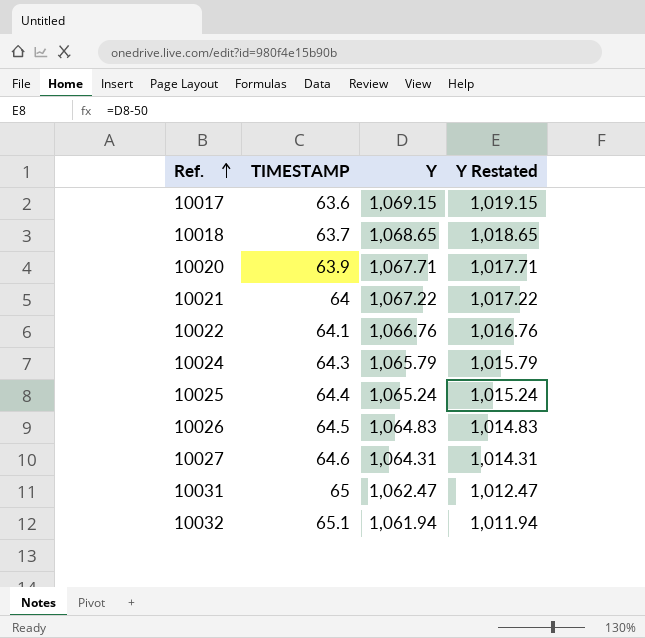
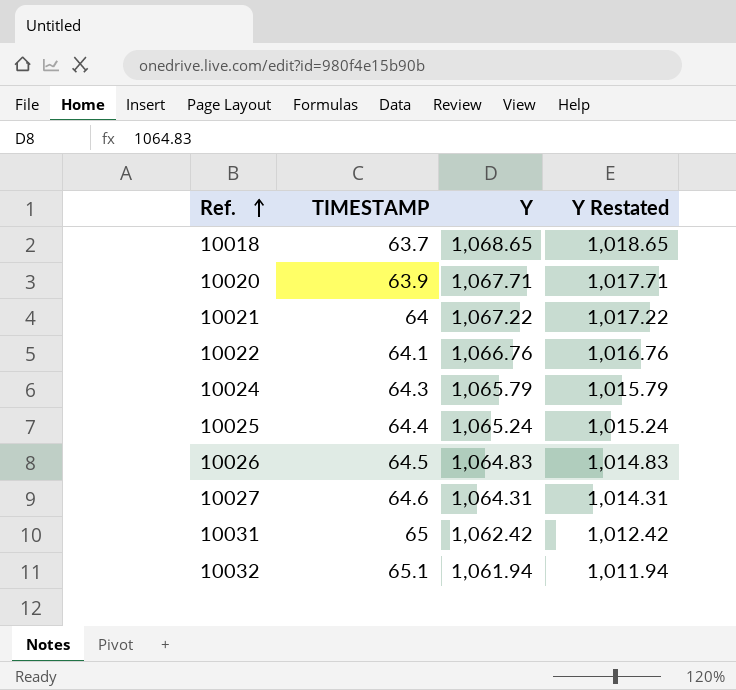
row 10017: 63.6 | 1,069.15 | 1,019.15 -> none
10031 | Y: 1,062.47 -> 1,062.42
10031 | Y Restated: 1,012.47 -> 1,012.42

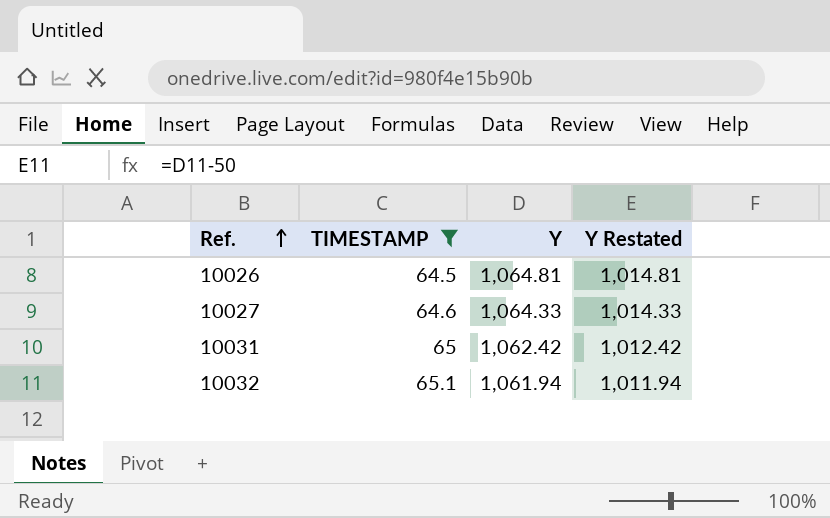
filter: none -> TIMESTAMP >= 64.5
10026 | Y: 1,064.83 -> 1,064.81
10026 | Y Restated: 1,014.83 -> 1,014.81
10027 | Y: 1,064.31 -> 1,064.33
10027 | Y Restated: 1,014.31 -> 1,014.33

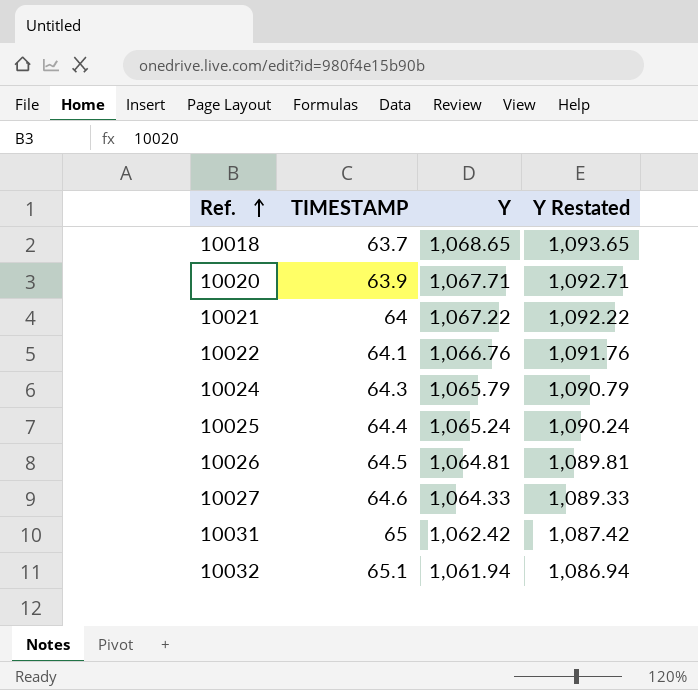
filter: TIMESTAMP >= 64.5 -> none
column Y Restated | formula: [Y] - 50 -> [Y] + 25

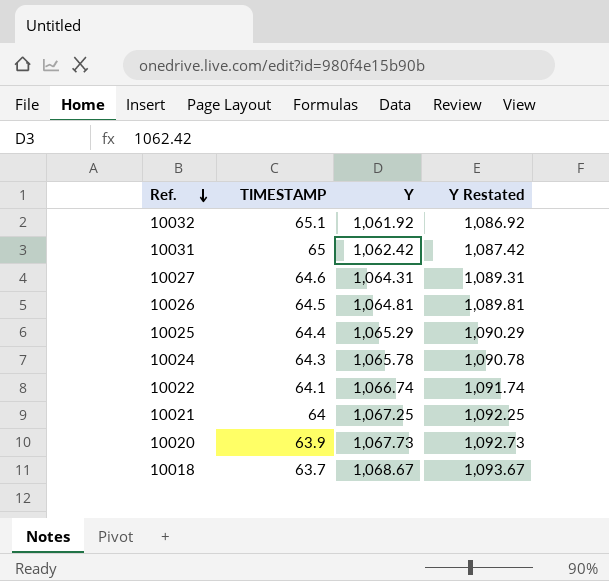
row order: Ref. ascending -> Ref. descending
10032 | Y: 1,061.94 -> 1,061.92
10032 | Y Restated: 1,086.94 -> 1,086.92
10027 | Y: 1,064.33 -> 1,064.31
10027 | Y Restated: 1,089.33 -> 1,089.31
10025 | Y: 1,065.24 -> 1,065.29
10025 | Y Restated: 1,090.24 -> 1,090.29
10024 | Y: 1,065.79 -> 1,065.78
10024 | Y Restated: 1,090.79 -> 1,090.78
10022 | Y: 1,066.76 -> 1,066.74
10022 | Y Restated: 1,091.76 -> 1,091.74
10021 | Y: 1,067.22 -> 1,067.25
10021 | Y Restated: 1,092.22 -> 1,092.25
10020 | Y: 1,067.71 -> 1,067.73
10020 | Y Restated: 1,092.71 -> 1,092.73
10018 | Y: 1,068.65 -> 1,068.67
10018 | Y Restated: 1,093.65 -> 1,093.67

